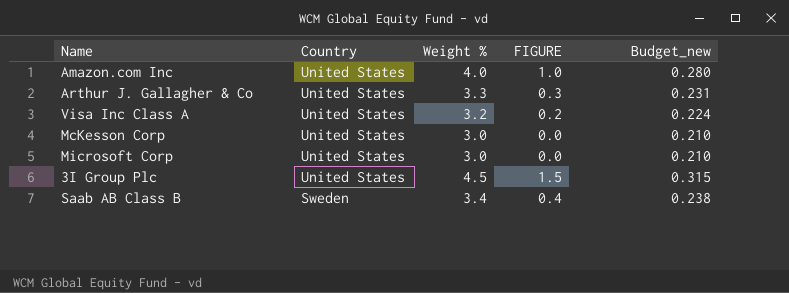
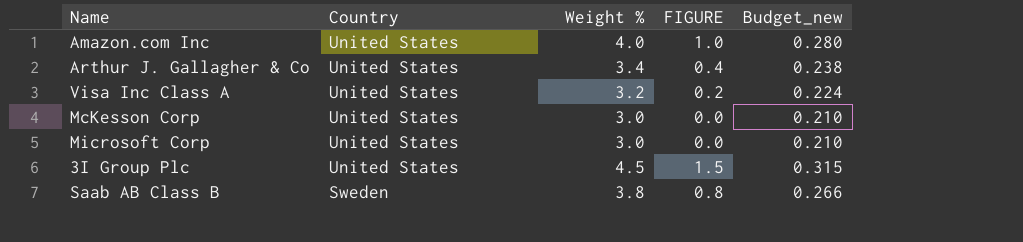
Arthur J. Gallagher & Co | Weight %: 3.3 -> 3.4
Arthur J. Gallagher & Co | FIGURE: 0.3 -> 0.4
Arthur J. Gallagher & Co | Budget_new: 0.231 -> 0.238
Saab AB Class B | Weight %: 3.4 -> 3.8
Saab AB Class B | FIGURE: 0.4 -> 0.8
Saab AB Class B | Budget_new: 0.238 -> 0.266

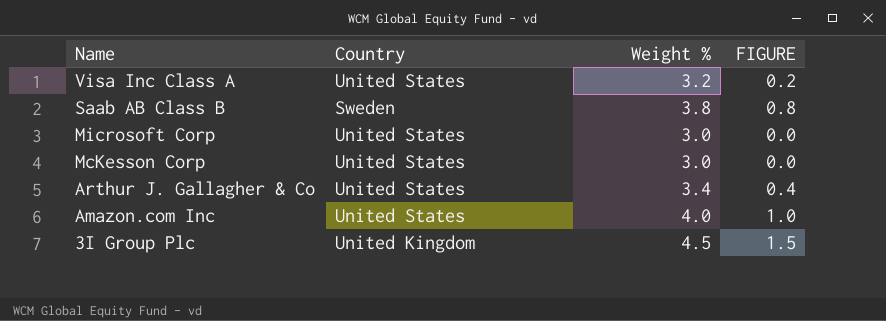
row order: Country descending -> Name descending
column Budget_new | formula: [Weight %] * 0.07 -> none
3I Group Plc | Country: United States -> United Kingdom

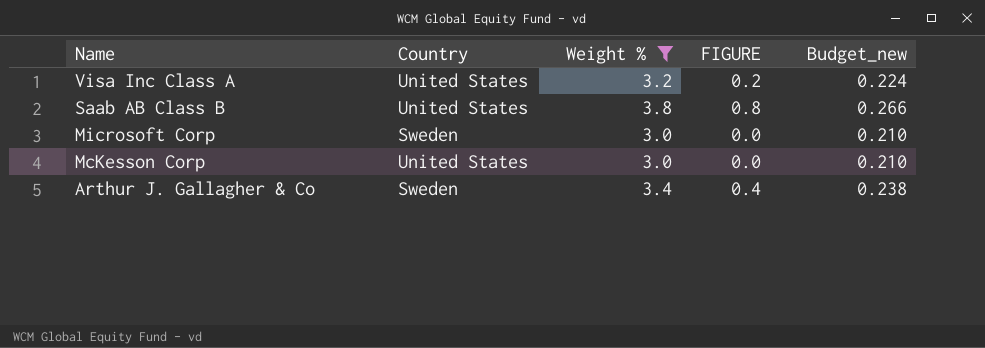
filter: none -> Weight % <= 3.8
column Budget_new | formula: none -> [Weight %] * 0.07
Saab AB Class B | Country: Sweden -> United States
Microsoft Corp | Country: United States -> Sweden
Arthur J. Gallagher & Co | Country: United States -> Sweden

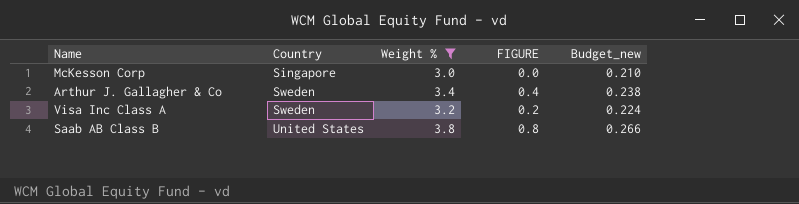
row order: Name descending -> Country ascending
row Microsoft Corp: Sweden | 3.0 | 0.0 | 0.210 -> none
McKesson Corp | Country: United States -> Singapore
Visa Inc Class A | Country: United States -> Sweden

